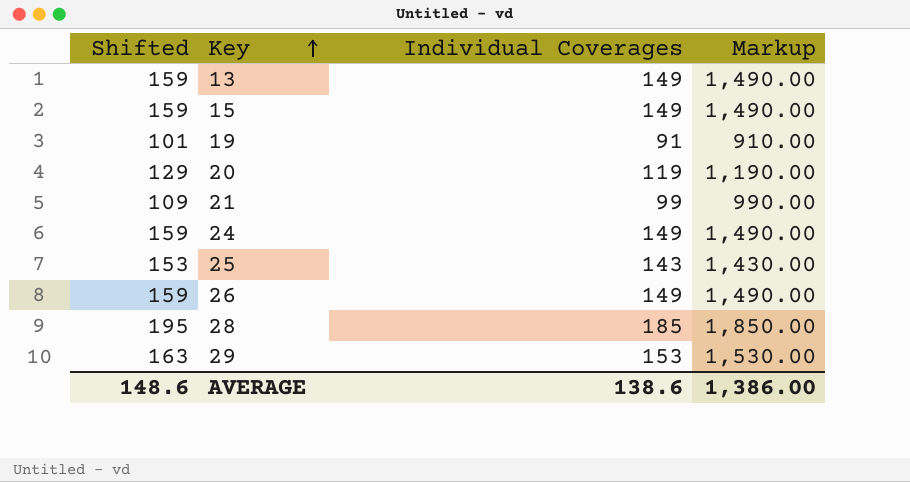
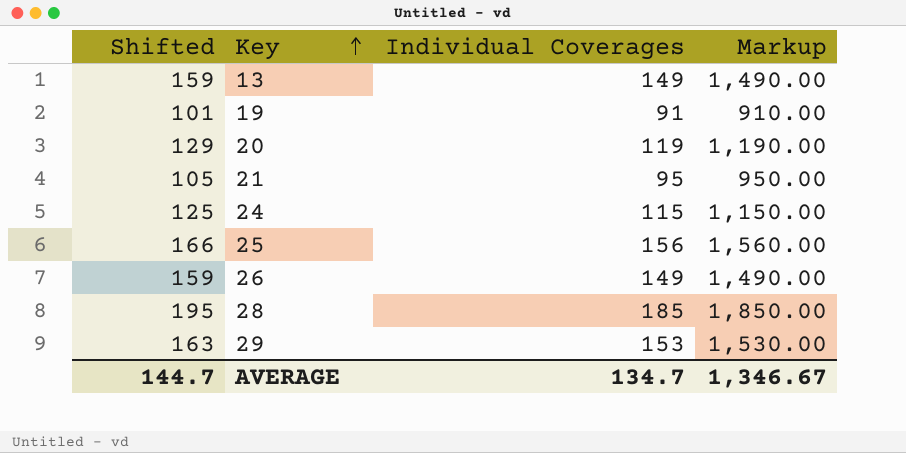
row 15: 159 | 149 | 1,490.00 -> none
21 | Shifted: 109 -> 105
21 | Individual Coverages: 99 -> 95
21 | Markup: 990.00 -> 950.00
24 | Shifted: 159 -> 125
24 | Individual Coverages: 149 -> 115
24 | Markup: 1,490.00 -> 1,150.00
25 | Shifted: 153 -> 166
25 | Individual Coverages: 143 -> 156
25 | Markup: 1,430.00 -> 1,560.00
AVERAGE | Shifted: 148.6 -> 144.7
AVERAGE | Individual Coverages: 138.6 -> 134.7
AVERAGE | Markup: 1,386.00 -> 1,346.67

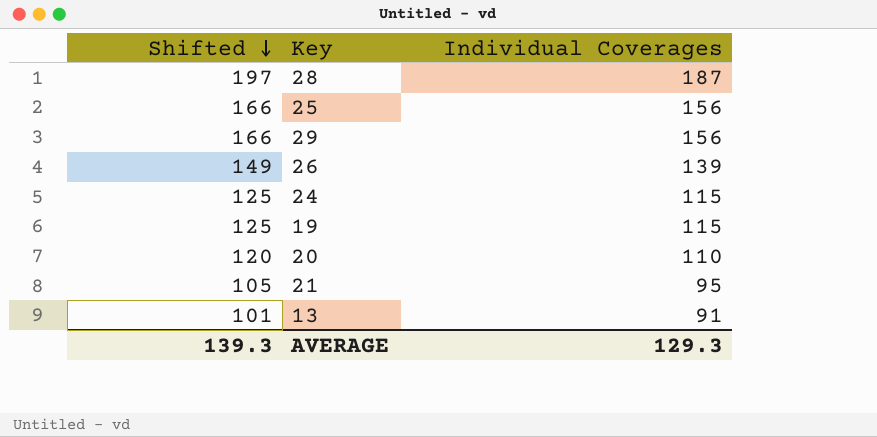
row order: Key ascending -> Shifted descending
column Markup | formula: [Individual Coverages] * 10 -> none
28 | Shifted: 195 -> 197
28 | Individual Coverages: 185 -> 187
29 | Shifted: 163 -> 166
29 | Individual Coverages: 153 -> 156
26 | Shifted: 159 -> 149
26 | Individual Coverages: 149 -> 139
19 | Shifted: 101 -> 125
19 | Individual Coverages: 91 -> 115
20 | Shifted: 129 -> 120
20 | Individual Coverages: 119 -> 110
13 | Shifted: 159 -> 101
13 | Individual Coverages: 149 -> 91
AVERAGE | Shifted: 144.7 -> 139.3
AVERAGE | Individual Coverages: 134.7 -> 129.3

